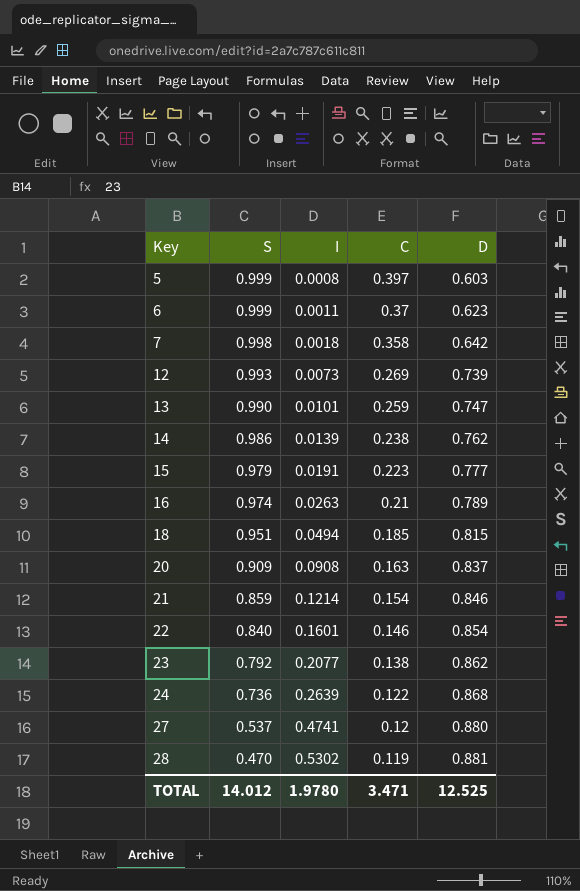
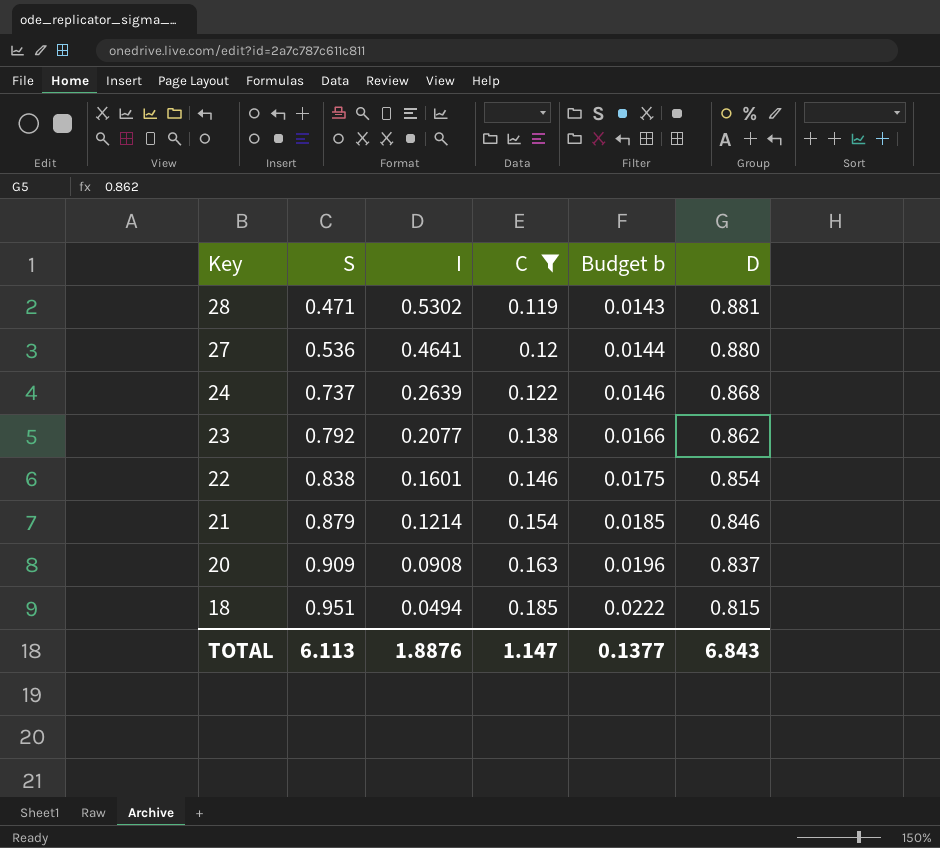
filter: none -> C <= 0.185
row order: Key ascending -> Key descending
column Budget b | formula: none -> [C] * 0.12
28 | S: 0.470 -> 0.471
27 | S: 0.537 -> 0.536
27 | I: 0.4741 -> 0.4641
24 | S: 0.736 -> 0.737
22 | S: 0.840 -> 0.838
21 | S: 0.859 -> 0.879
TOTAL | S: 14.012 -> 6.113
TOTAL | I: 1.9780 -> 1.8876
TOTAL | C: 3.471 -> 1.147
TOTAL | D: 12.525 -> 6.843

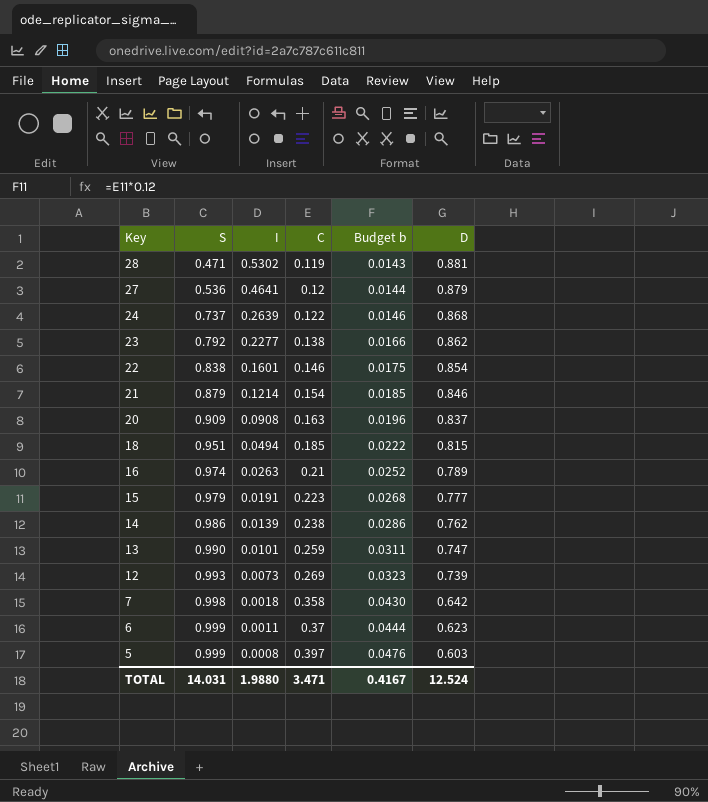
filter: C <= 0.185 -> none
27 | D: 0.880 -> 0.879
23 | I: 0.2077 -> 0.2277
TOTAL | S: 6.113 -> 14.031
TOTAL | I: 1.8876 -> 1.9880
TOTAL | C: 1.147 -> 3.471
TOTAL | Budget b: 0.1377 -> 0.4167
TOTAL | D: 6.843 -> 12.524

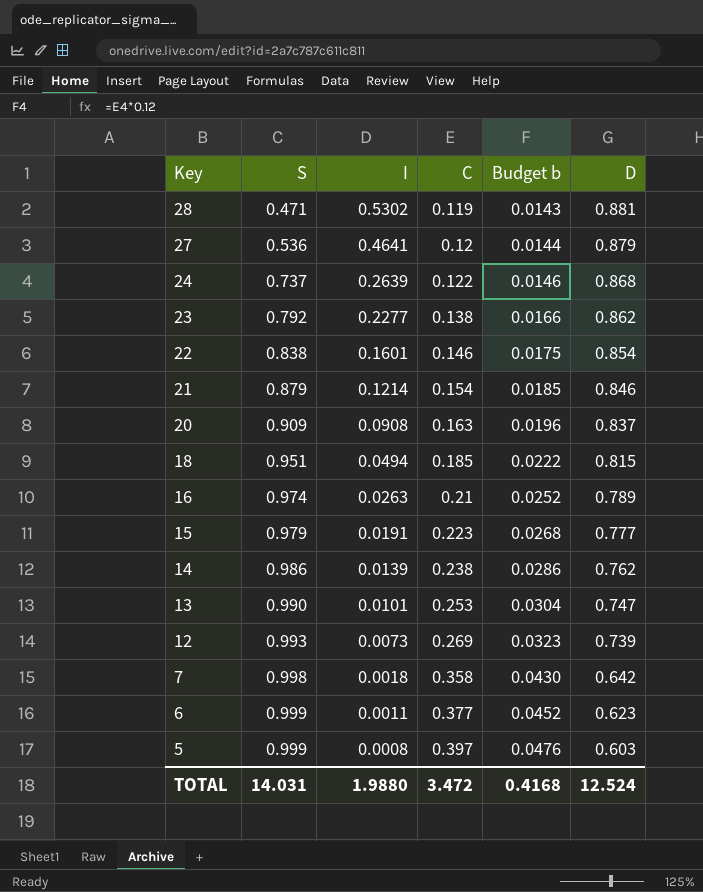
13 | C: 0.259 -> 0.253
13 | Budget b: 0.0311 -> 0.0304
6 | C: 0.37 -> 0.377
6 | Budget b: 0.0444 -> 0.0452
TOTAL | C: 3.471 -> 3.472
TOTAL | Budget b: 0.4167 -> 0.4168

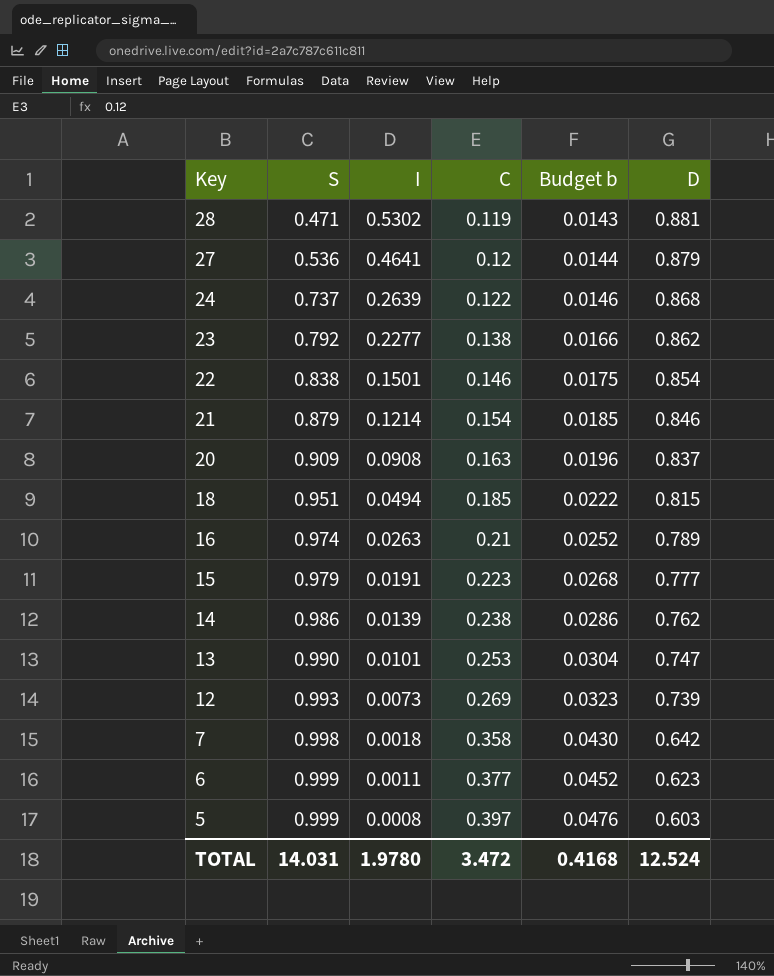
22 | I: 0.1601 -> 0.1501
TOTAL | I: 1.9880 -> 1.9780

